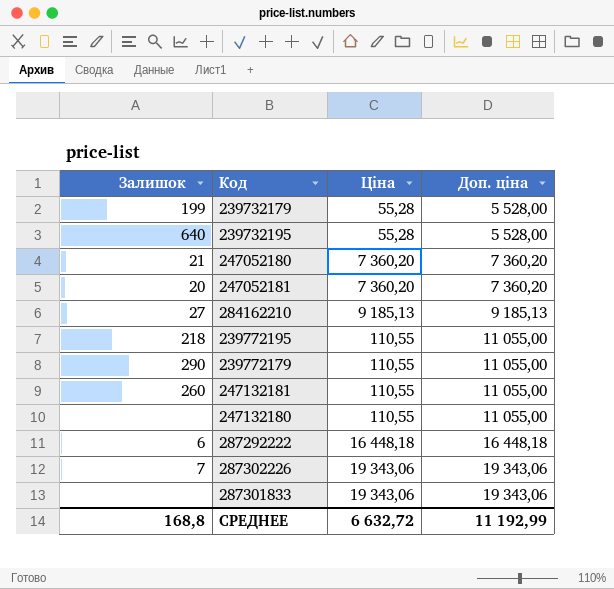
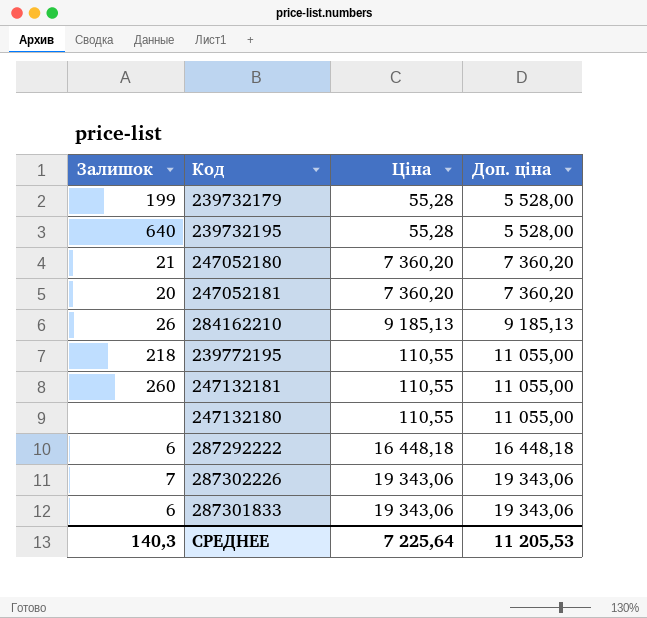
row 239772179: 290 | 110,55 | 11 055,00 -> none
284162210 | Залишок: 27 -> 26
287301833 | Залишок: none -> 6
СРЕДНЕЕ | Залишок: 168,8 -> 140,3
СРЕДНЕЕ | Ціна: 6 632,72 -> 7 225,64
СРЕДНЕЕ | Доп. ціна: 11 192,99 -> 11 205,53

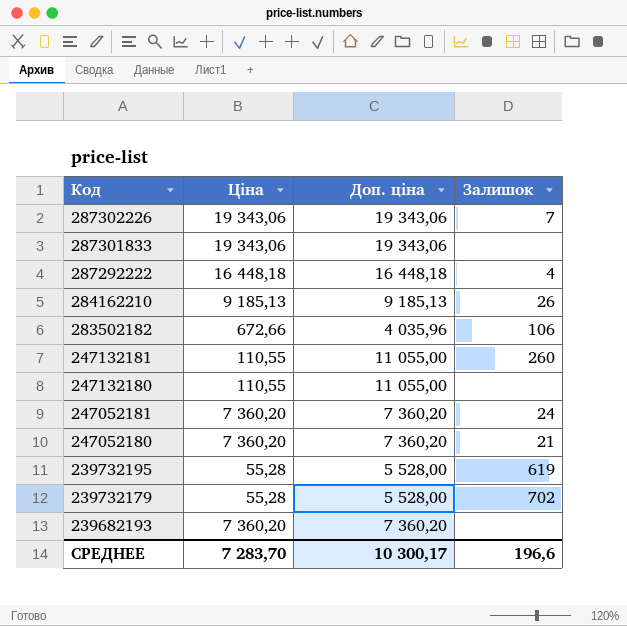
row order: Доп. ціна ascending -> Код descending
column Залишок | position: 1 -> 4
row 239772195: 218 | 110,55 | 11 055,00 -> none
287301833 | Залишок: 6 -> none
287292222 | Залишок: 6 -> 4
row 283502182: none -> 672,66 | 4 035,96 | 106
247052181 | Залишок: 20 -> 24
239732195 | Залишок: 640 -> 619
239732179 | Залишок: 199 -> 702
row 239682193: none -> 7 360,20 | 7 360,20 | none
СРЕДНЕЕ | Ціна: 7 225,64 -> 7 283,70
СРЕДНЕЕ | Доп. ціна: 11 205,53 -> 10 300,17
СРЕДНЕЕ | Залишок: 140,3 -> 196,6

